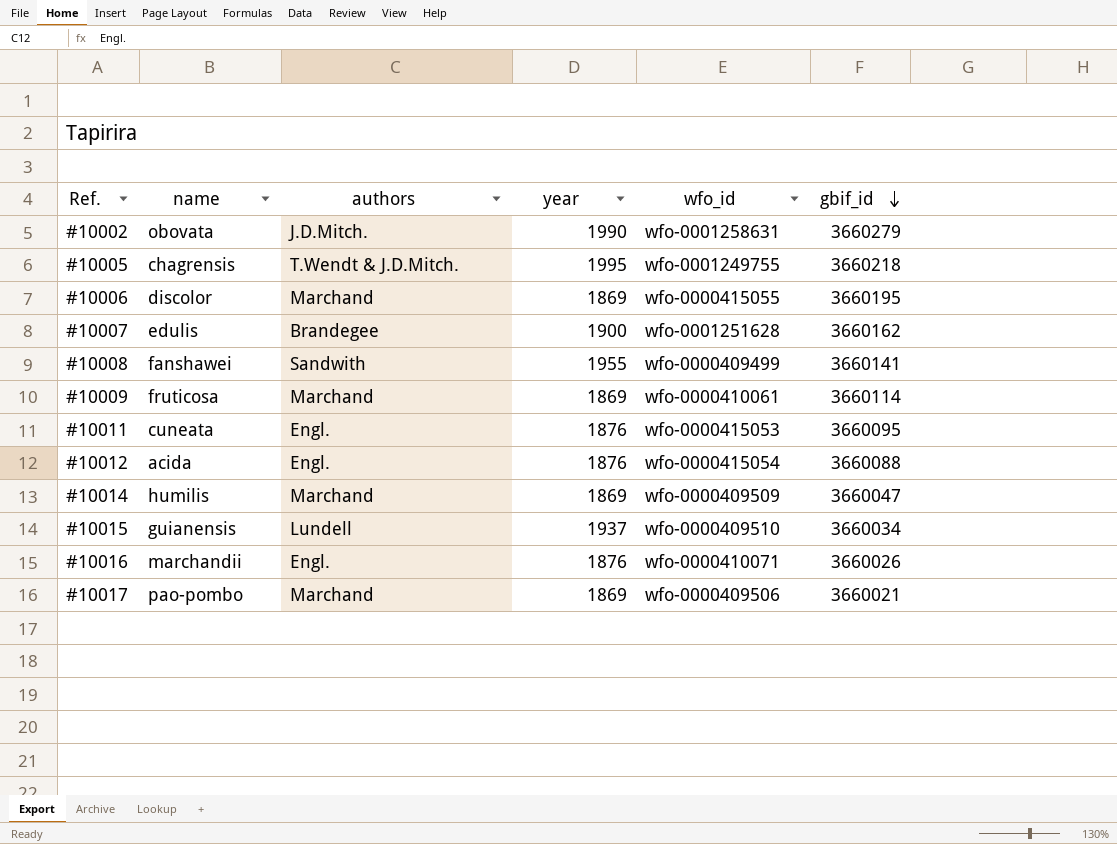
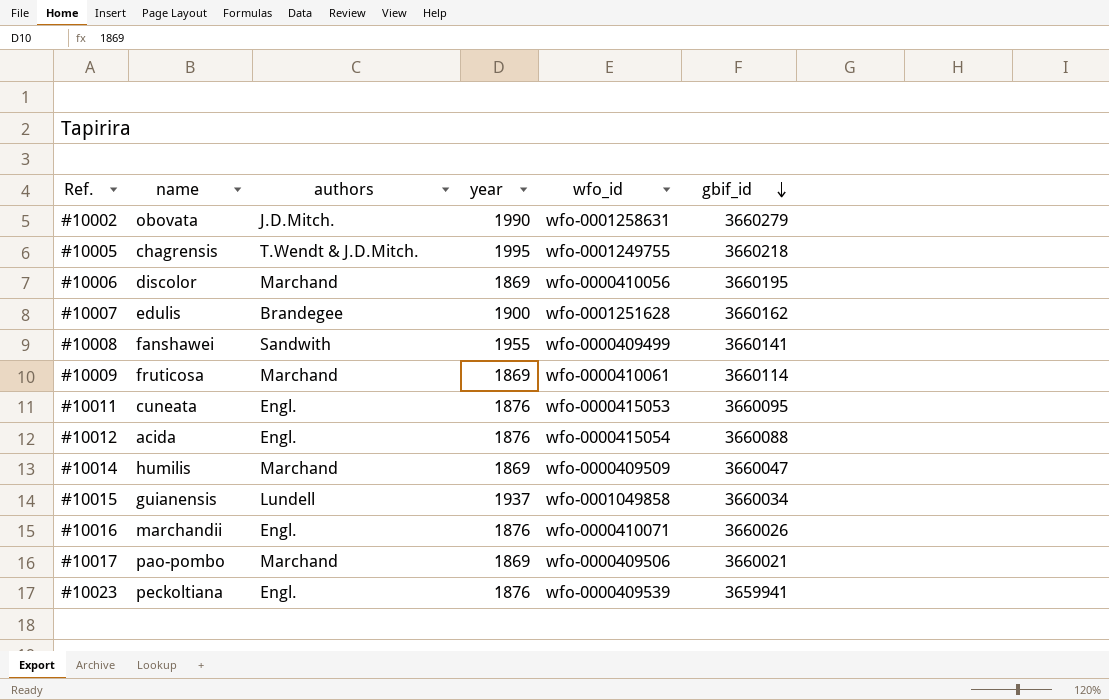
#10006 | wfo_id: wfo-0000415055 -> wfo-0000410056
#10015 | wfo_id: wfo-0000409510 -> wfo-0001049858
row #10023: none -> peckoltiana | Engl. | 1876 | wfo-0000409539 | 3659941

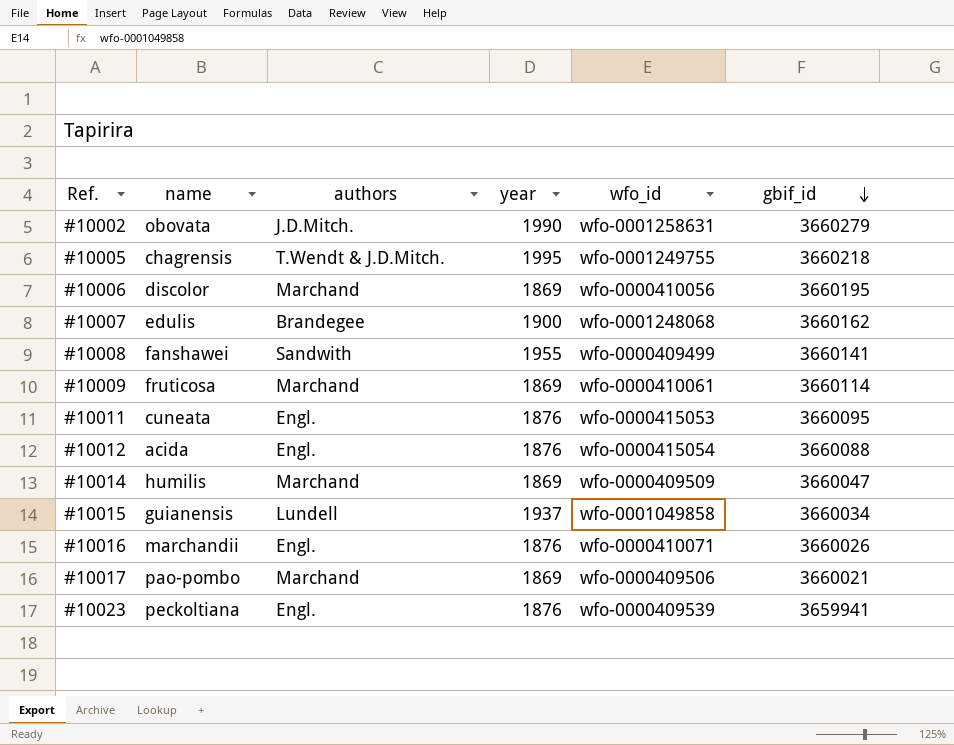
#10007 | wfo_id: wfo-0001251628 -> wfo-0001248068

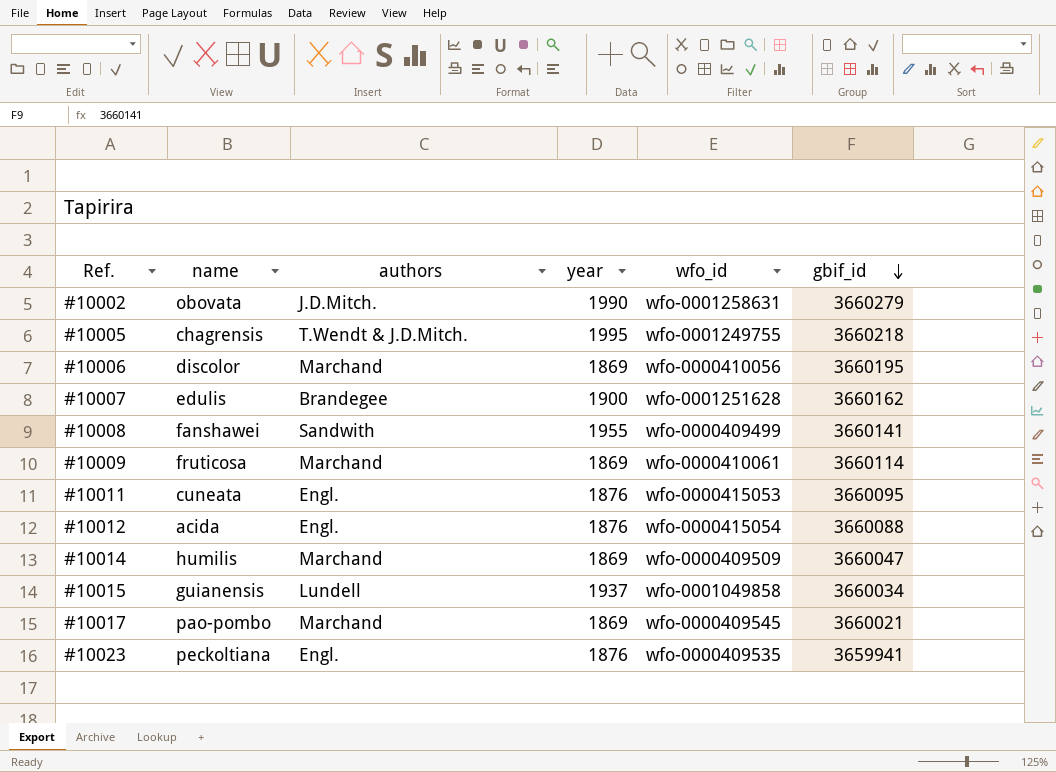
row #10016: marchandii | Engl. | 1876 | wfo-0000410071 | 3660026 -> none
#10007 | wfo_id: wfo-0001248068 -> wfo-0001251628
#10017 | wfo_id: wfo-0000409506 -> wfo-0000409545
#10023 | wfo_id: wfo-0000409539 -> wfo-0000409535

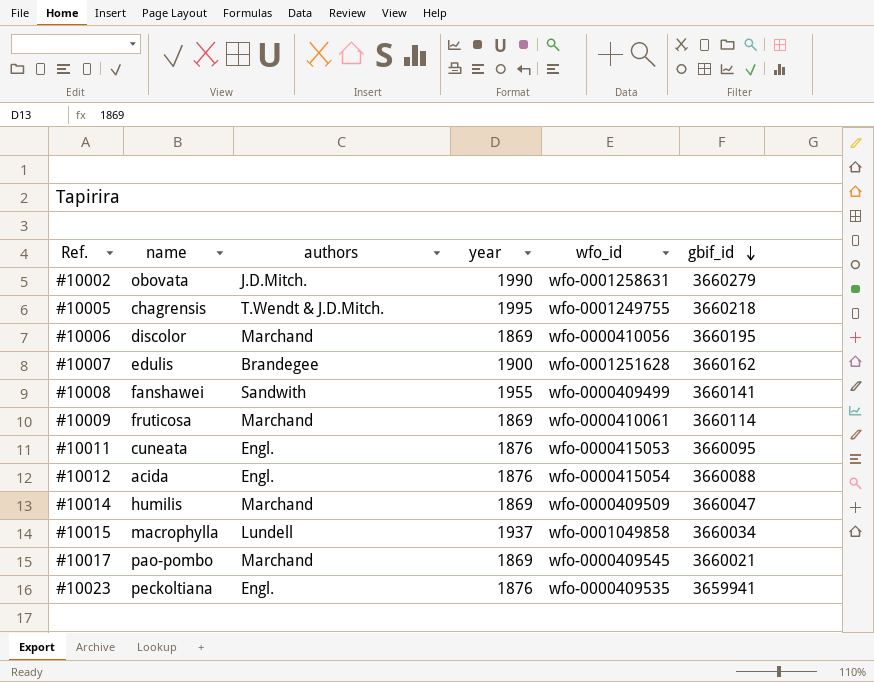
#10015 | name: guianensis -> macrophylla

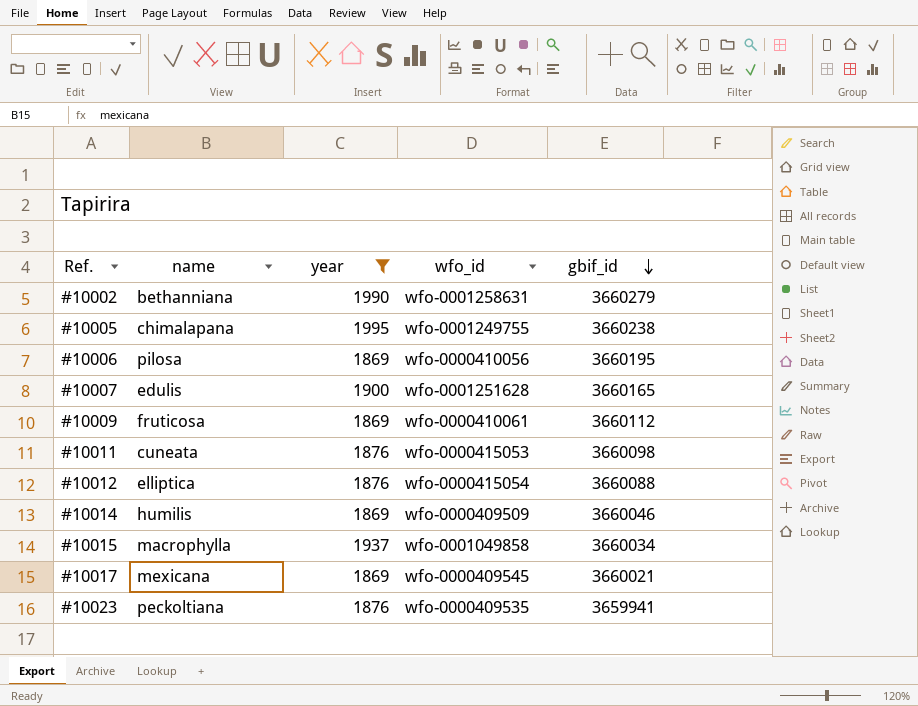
filter: none -> year != 1955
column authors | position: 3 -> none
#10002 | name: obovata -> bethanniana
#10005 | name: chagrensis -> chimalapana
#10005 | gbif_id: 3660218 -> 3660238
#10006 | name: discolor -> pilosa
#10007 | gbif_id: 3660162 -> 3660165
#10009 | gbif_id: 3660114 -> 3660112
#10011 | gbif_id: 3660095 -> 3660098
#10012 | name: acida -> elliptica
#10014 | gbif_id: 3660047 -> 3660046
#10017 | name: pao-pombo -> mexicana

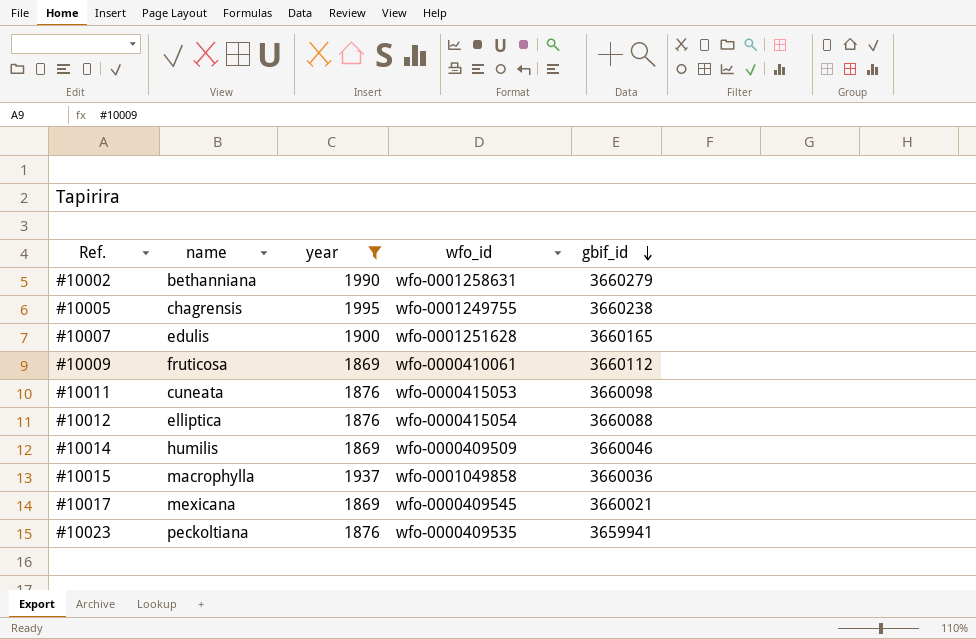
row #10006: pilosa | 1869 | wfo-0000410056 | 3660195 -> none
#10005 | name: chimalapana -> chagrensis
#10015 | gbif_id: 3660034 -> 3660036

